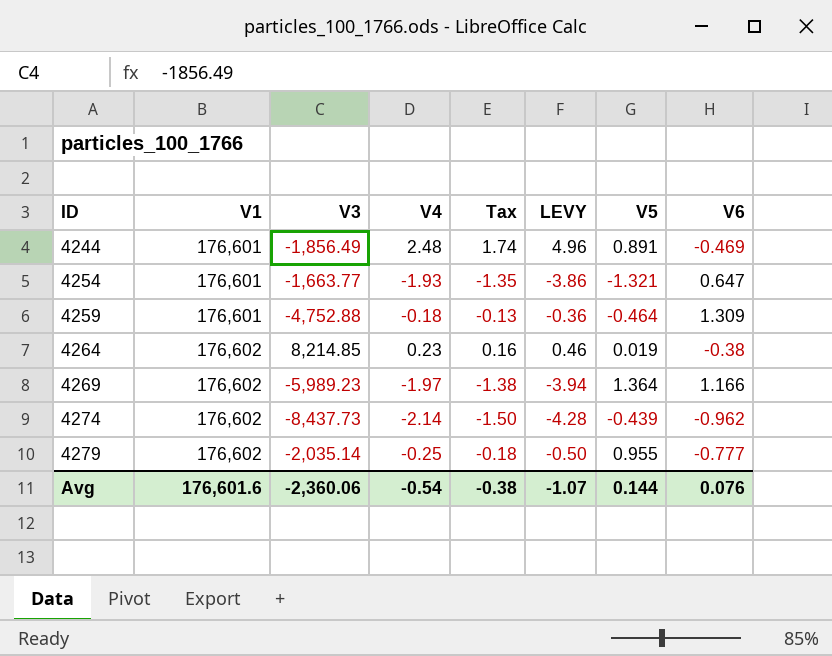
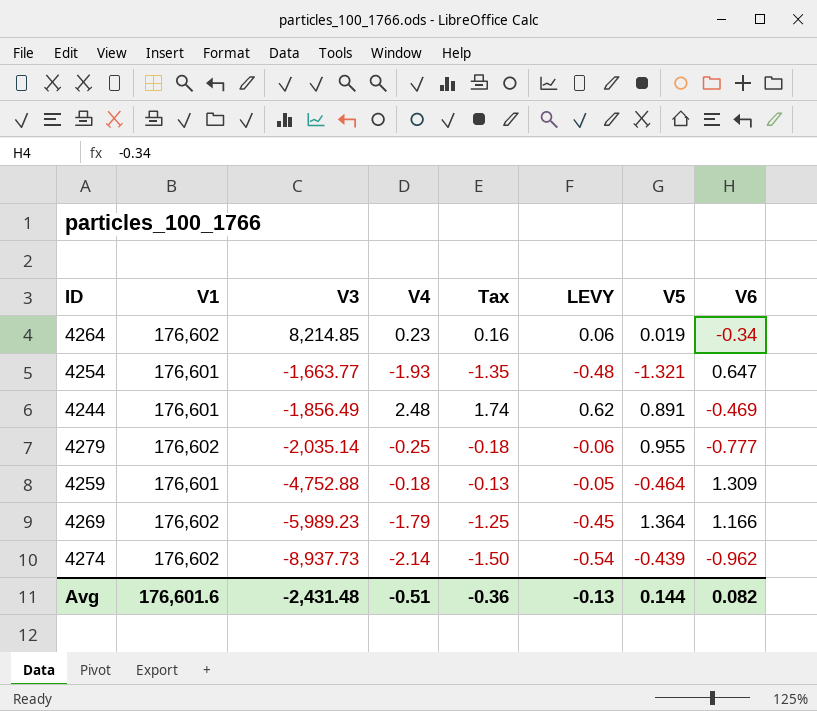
row order: ID ascending -> V3 descending
column LEVY | formula: [V4] * 2 -> [V4] * 0.25
4264 | V6: -0.38 -> -0.34
4269 | V4: -1.97 -> -1.79
4269 | Tax: -1.38 -> -1.25
4274 | V3: -8,437.73 -> -8,937.73
Avg | V3: -2,360.06 -> -2,431.48
Avg | V4: -0.54 -> -0.51
Avg | Tax: -0.38 -> -0.36
Avg | LEVY: -1.07 -> -0.13
Avg | V6: 0.076 -> 0.082

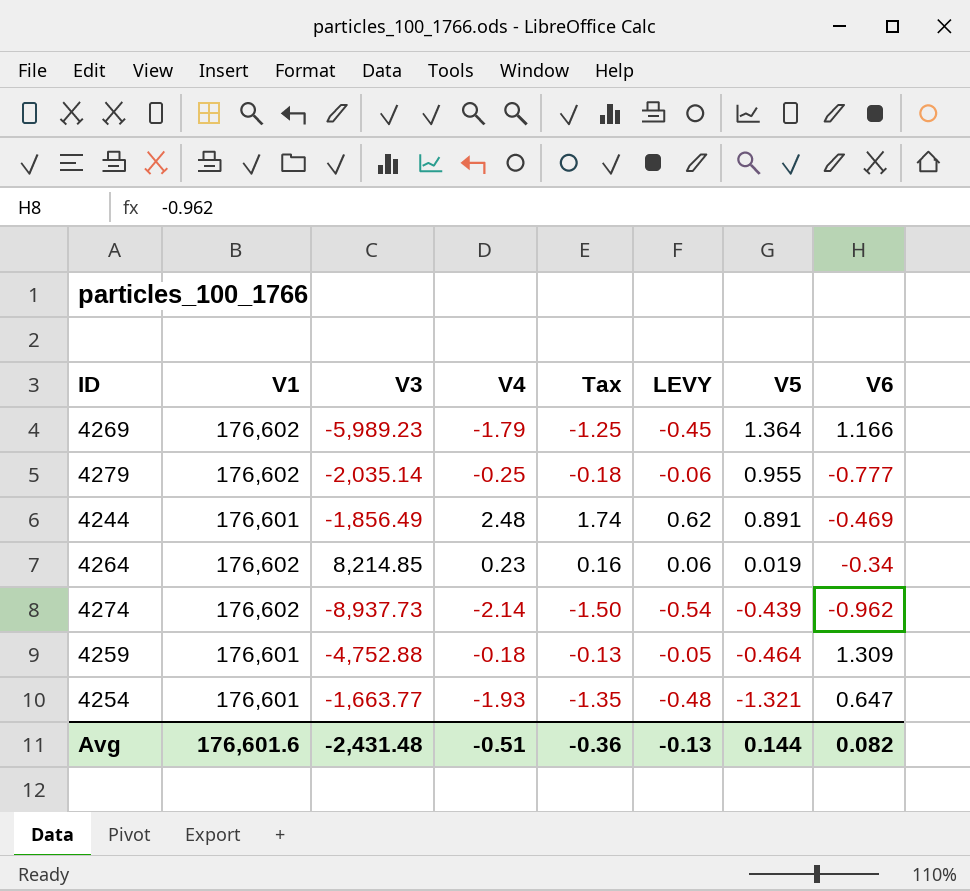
row order: V3 descending -> V5 descending

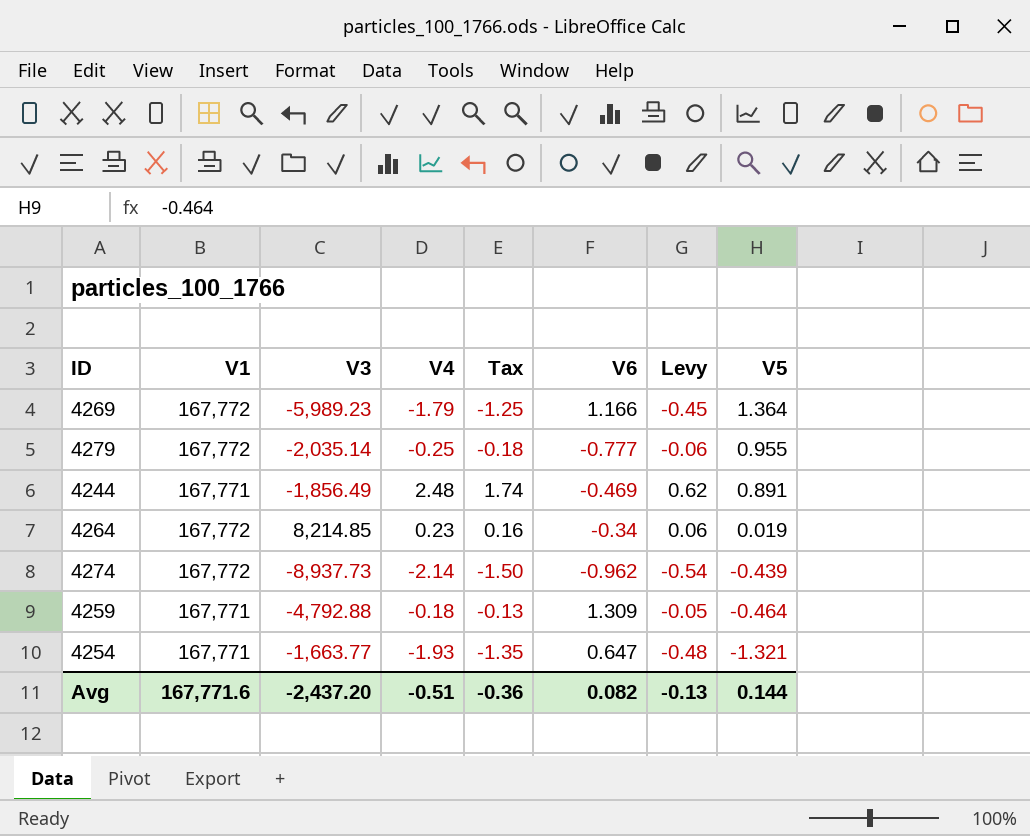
column V6 | position: 8 -> 6
column name: LEVY -> Levy
4269 | V1: 176,602 -> 167,772
4279 | V1: 176,602 -> 167,772
4244 | V1: 176,601 -> 167,771
4264 | V1: 176,602 -> 167,772
4274 | V1: 176,602 -> 167,772
4259 | V1: 176,601 -> 167,771
4259 | V3: -4,752.88 -> -4,792.88
4254 | V1: 176,601 -> 167,771
Avg | V1: 176,601.6 -> 167,771.6
Avg | V3: -2,431.48 -> -2,437.20

